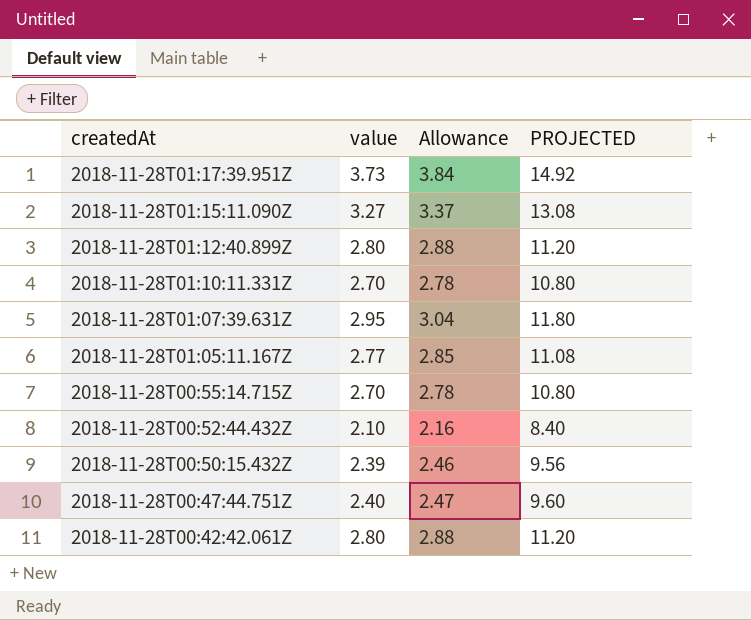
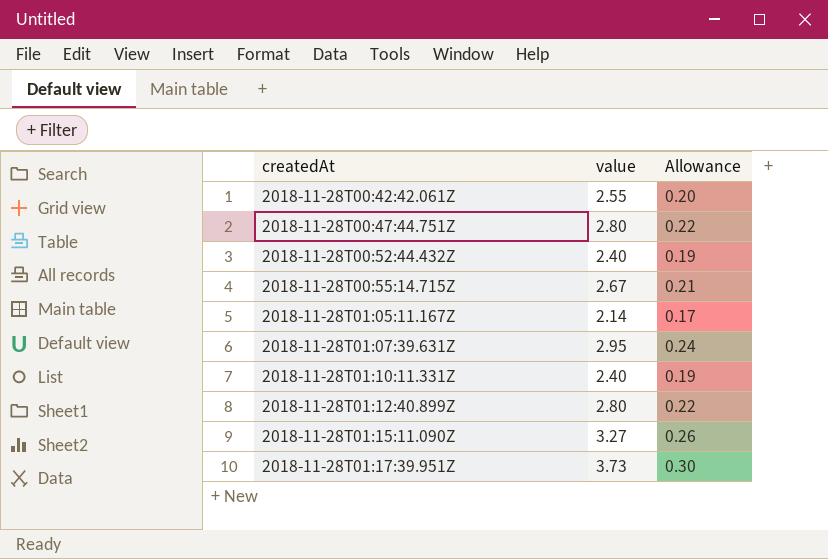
row order: createdAt descending -> createdAt ascending
column PROJECTED | formula: [value] * 4 -> none
column Allowance | formula: [value] * 1.03 -> [value] * 0.08
row 2018-11-28T00:50:15.432Z: 2.39 | 2.46 | 9.56 -> none
2018-11-28T00:42:42.061Z | value: 2.80 -> 2.55
2018-11-28T00:47:44.751Z | value: 2.40 -> 2.80
2018-11-28T00:52:44.432Z | value: 2.10 -> 2.40
2018-11-28T00:55:14.715Z | value: 2.70 -> 2.67
2018-11-28T01:05:11.167Z | value: 2.77 -> 2.14
2018-11-28T01:10:11.331Z | value: 2.70 -> 2.40

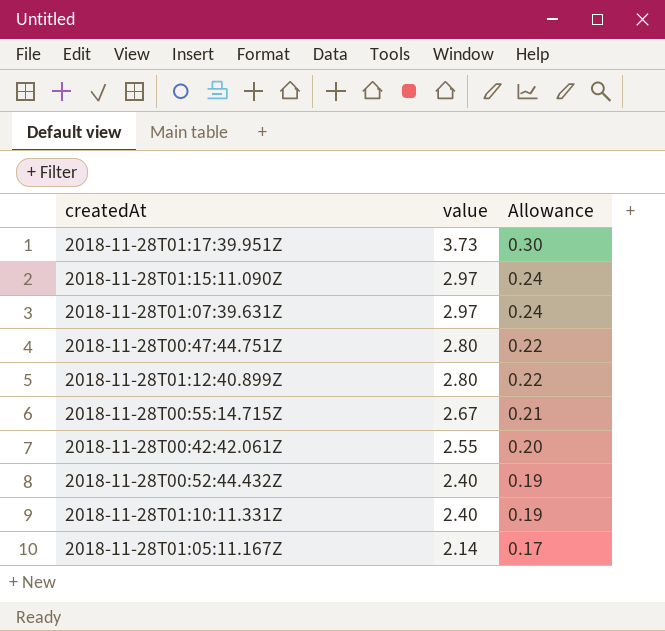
row order: createdAt ascending -> value descending
2018-11-28T01:15:11.090Z | value: 3.27 -> 2.97
2018-11-28T01:15:11.090Z | Allowance: 0.26 -> 0.24
2018-11-28T01:07:39.631Z | value: 2.95 -> 2.97

